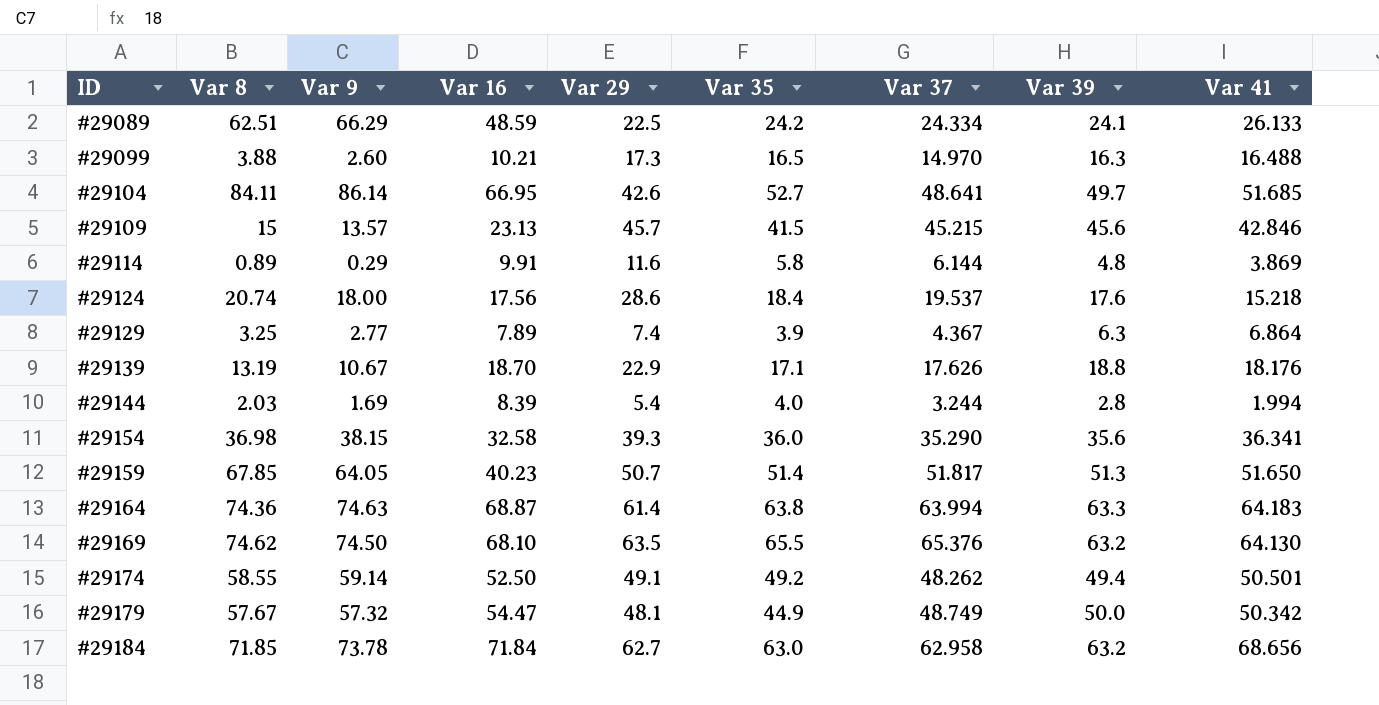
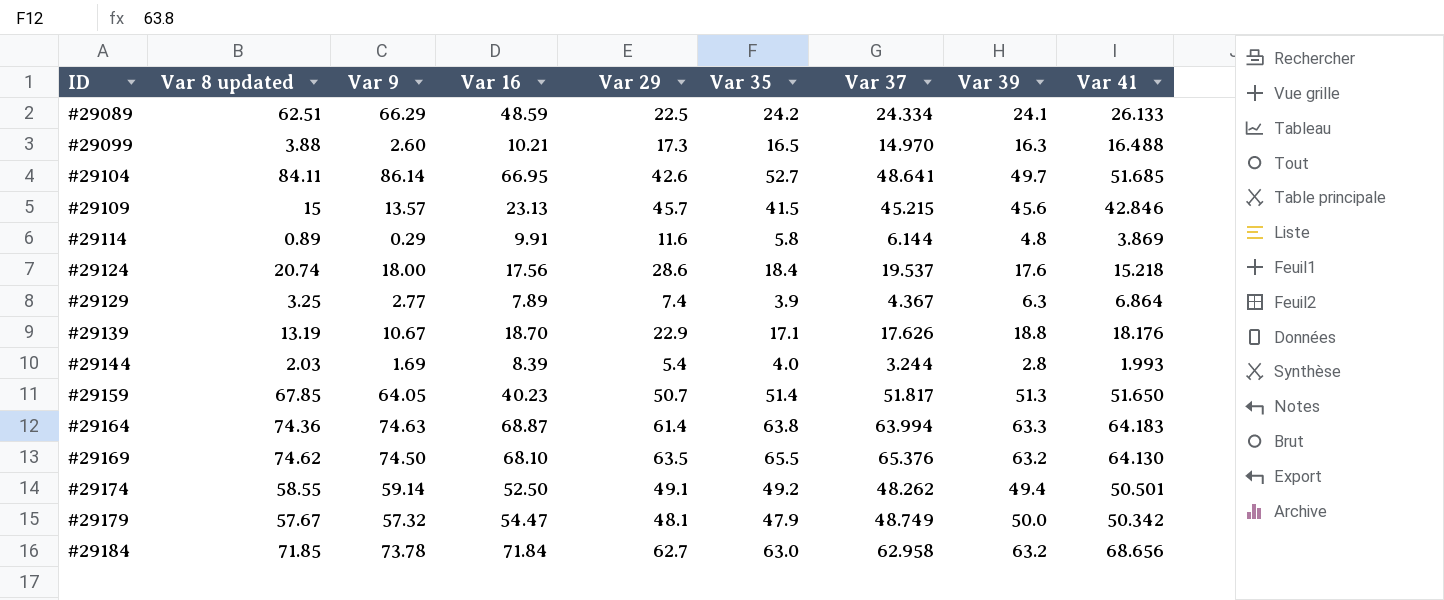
column name: Var 8 -> Var 8 updated
row #29154: 36.98 | 38.15 | 32.58 | 39.3 | 36.0 | 35.290 | 35.6 | 36.341 -> none
#29144 | Var 41: 1.994 -> 1.993
#29179 | Var 35: 44.9 -> 47.9

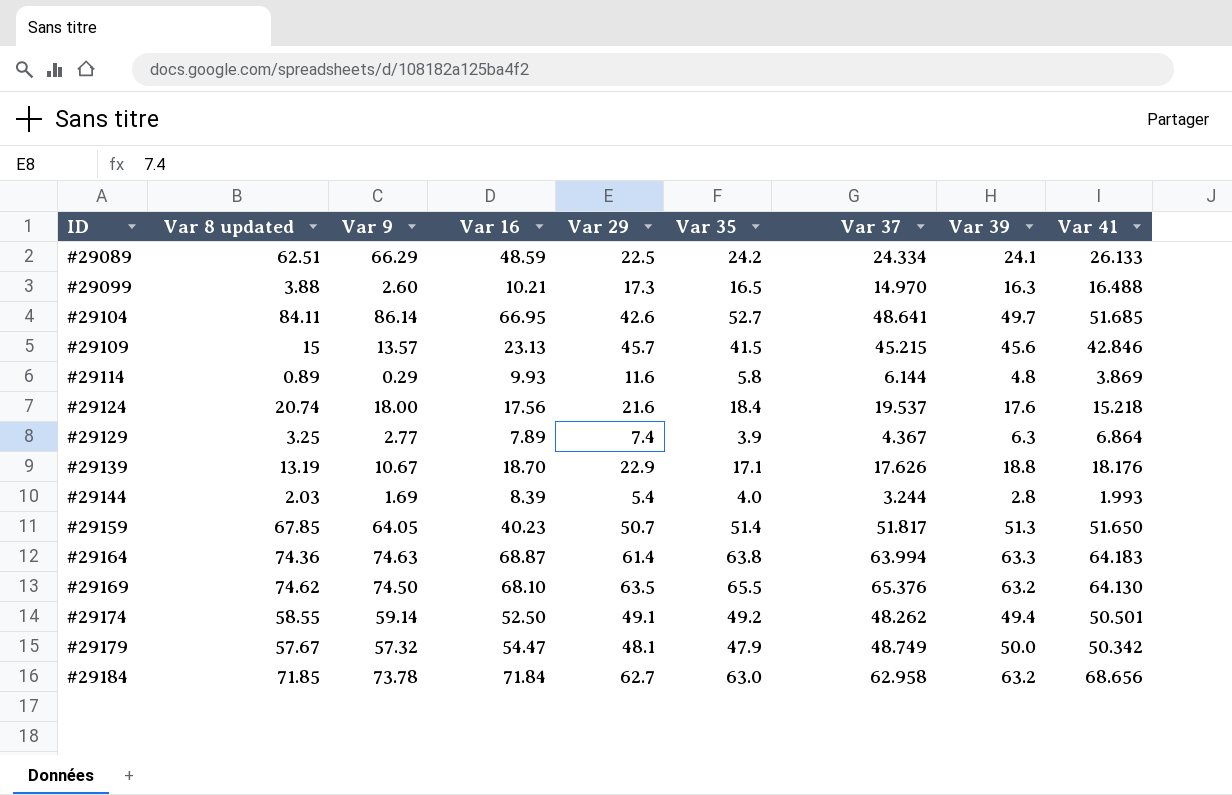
#29114 | Var 16: 9.91 -> 9.93
#29124 | Var 29: 28.6 -> 21.6

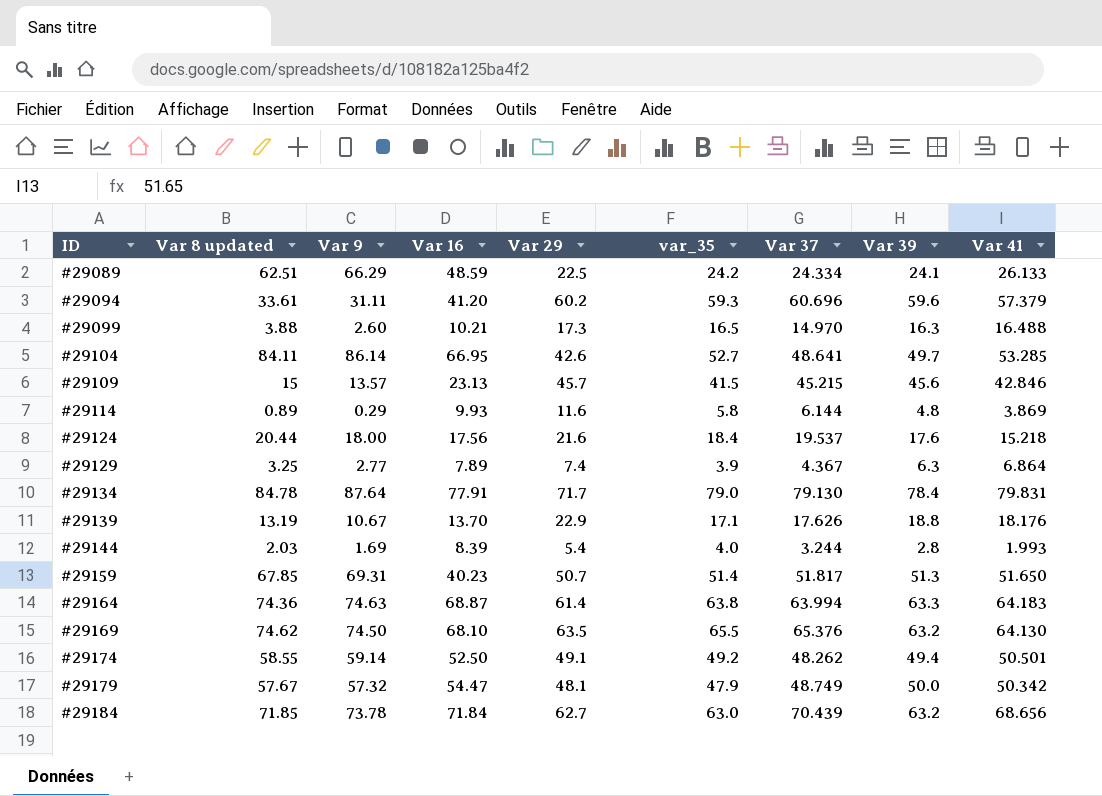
column name: Var 35 -> var_35
row #29094: none -> 33.61 | 31.11 | 41.20 | 60.2 | 59.3 | 60.696 | 59.6 | 57.379
#29104 | Var 41: 51.685 -> 53.285
#29124 | Var 8 updated: 20.74 -> 20.44
row #29134: none -> 84.78 | 87.64 | 77.91 | 71.7 | 79.0 | 79.130 | 78.4 | 79.831
#29139 | Var 16: 18.70 -> 13.70
#29159 | Var 9: 64.05 -> 69.31
#29184 | Var 37: 62.958 -> 70.439

